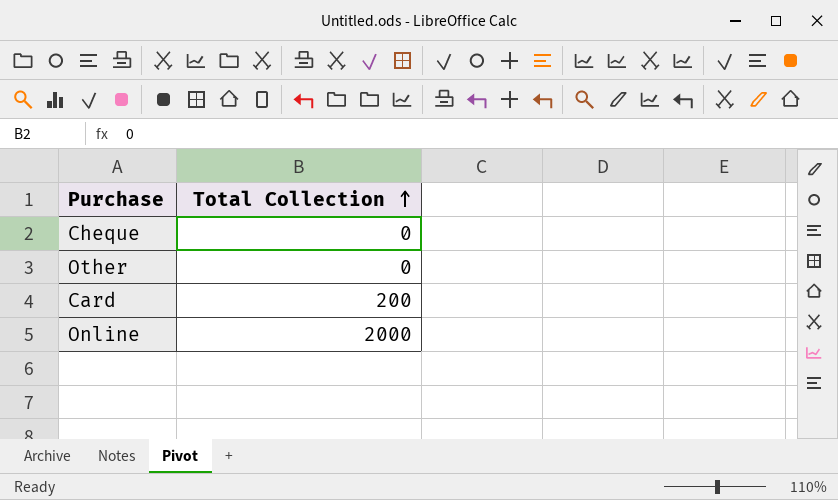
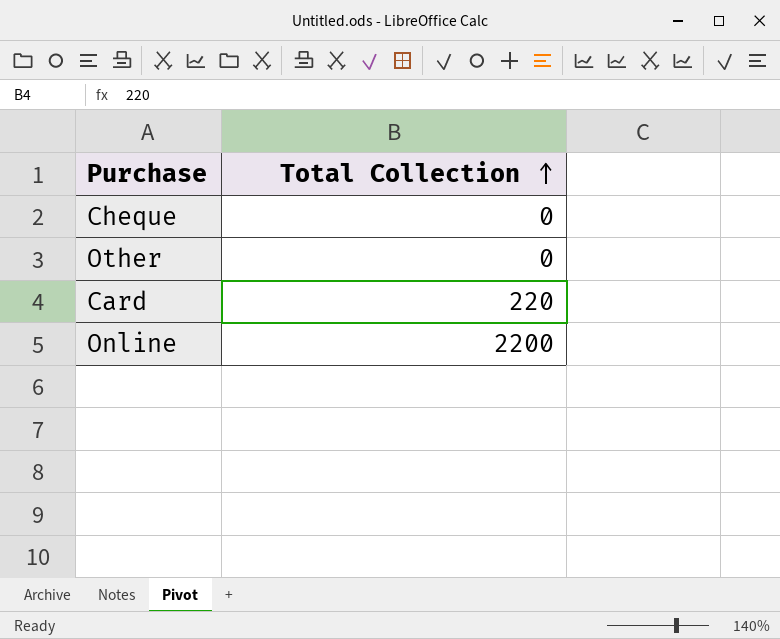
Card | Total Collection: 200 -> 220
Online | Total Collection: 2000 -> 2200

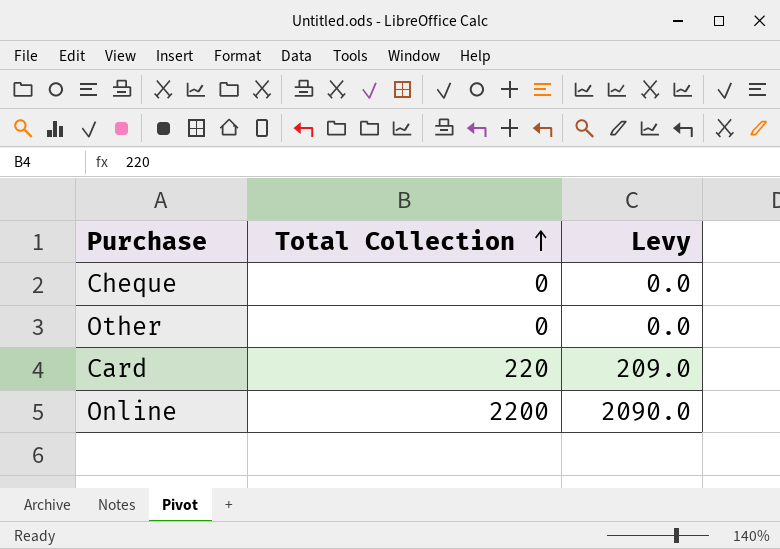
column Levy | formula: none -> [Total Collection] * 0.95

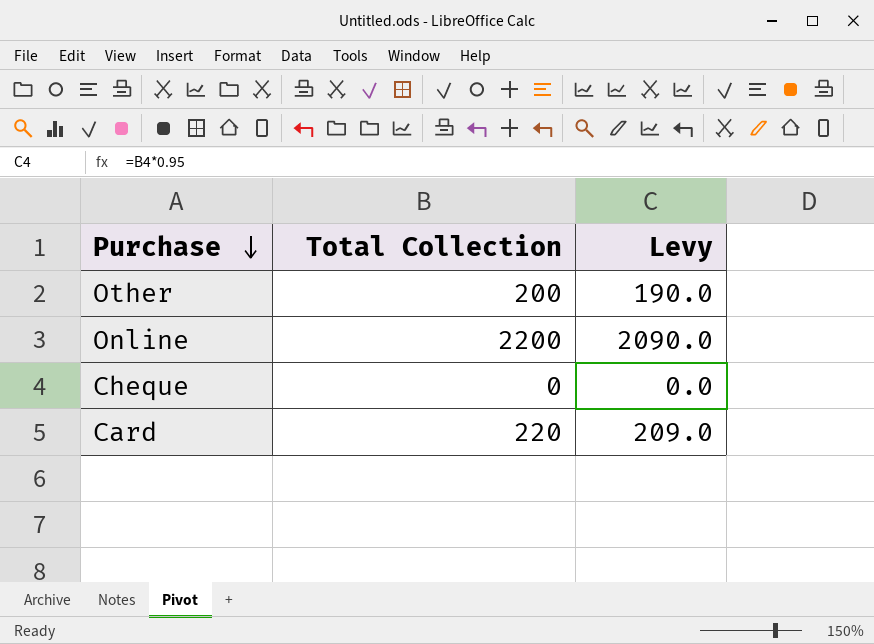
row order: Total Collection ascending -> Purchase descending
Other | Total Collection: 0 -> 200
Other | Levy: 0.0 -> 190.0

